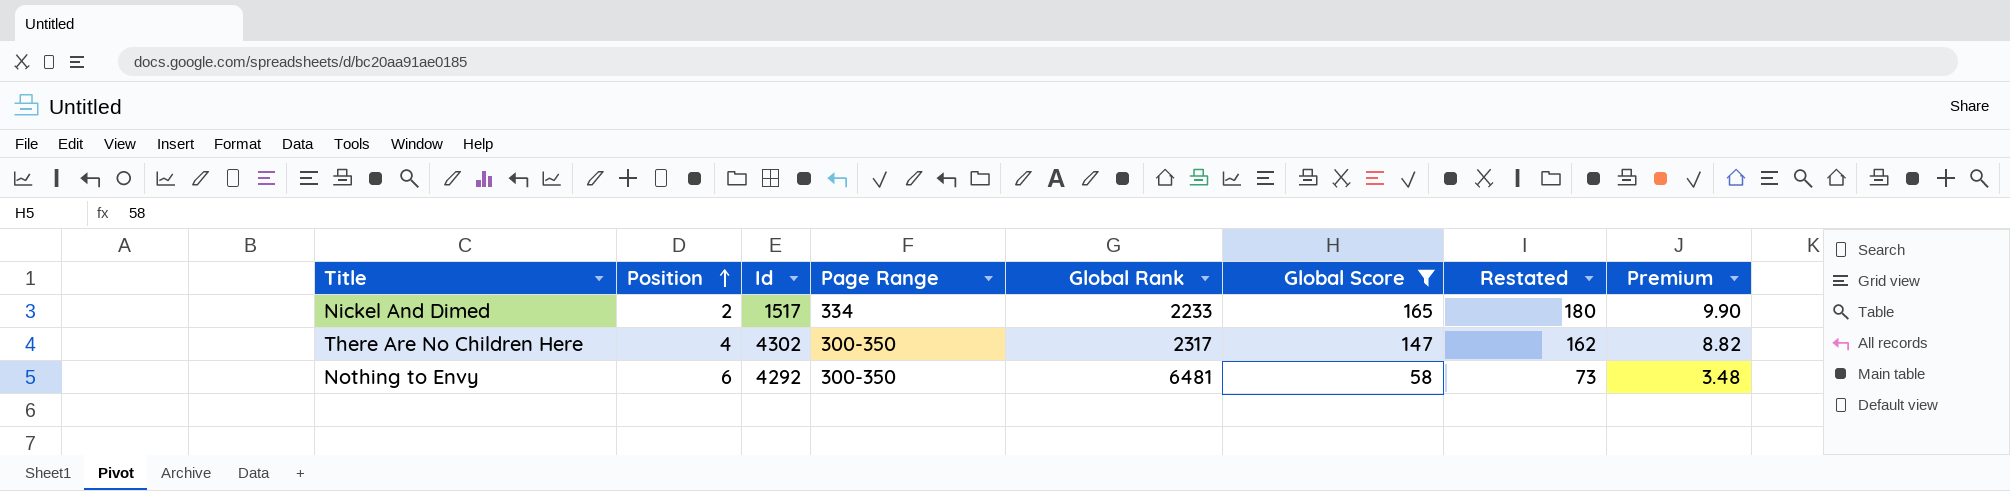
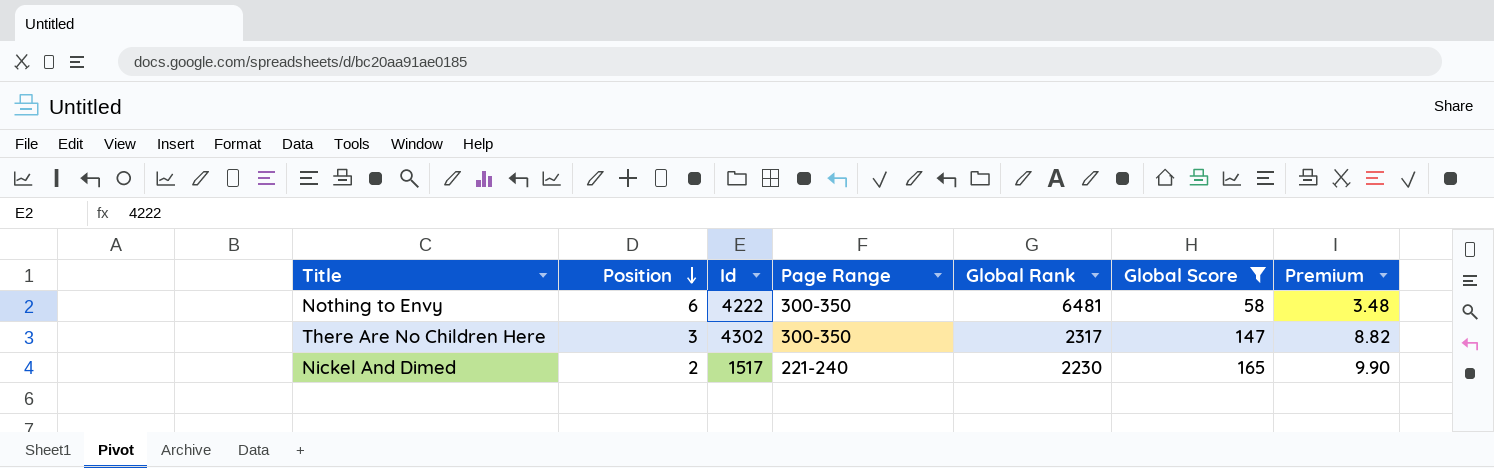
row order: Position ascending -> Position descending
column Restated | formula: [Global Score] + 15 -> none
Nothing to Envy | Id: 4292 -> 4222
There Are No Children Here | Position: 4 -> 3
Nickel And Dimed | Page Range: 334 -> 221-240
Nickel And Dimed | Global Rank: 2233 -> 2230

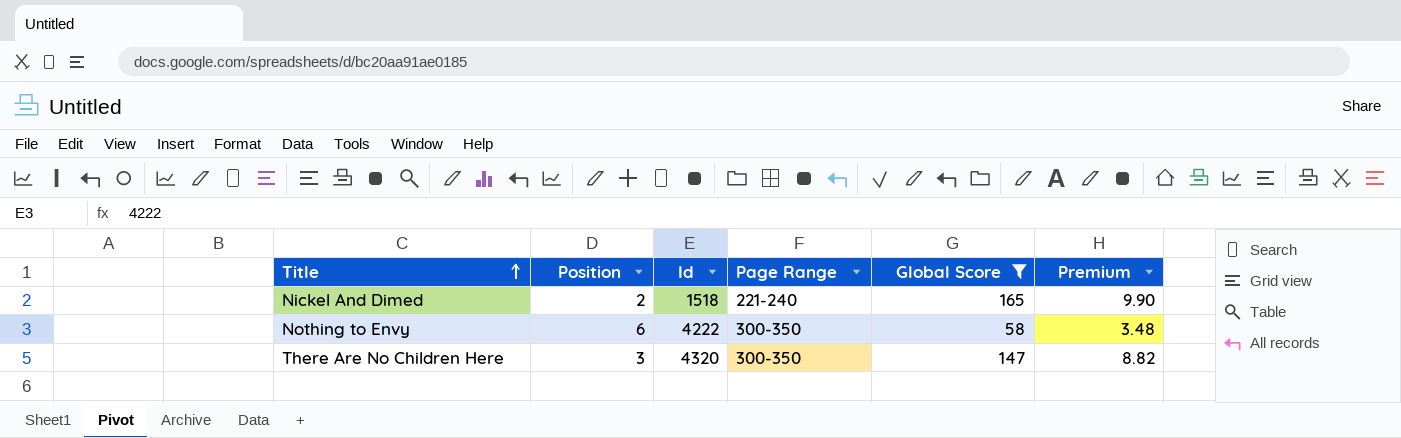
row order: Position descending -> Title ascending
column Global Rank | position: 5 -> none
Nickel And Dimed | Id: 1517 -> 1518
There Are No Children Here | Id: 4302 -> 4320

